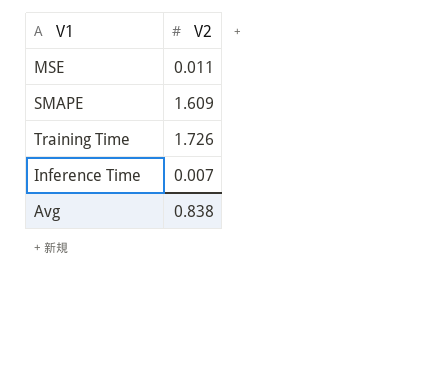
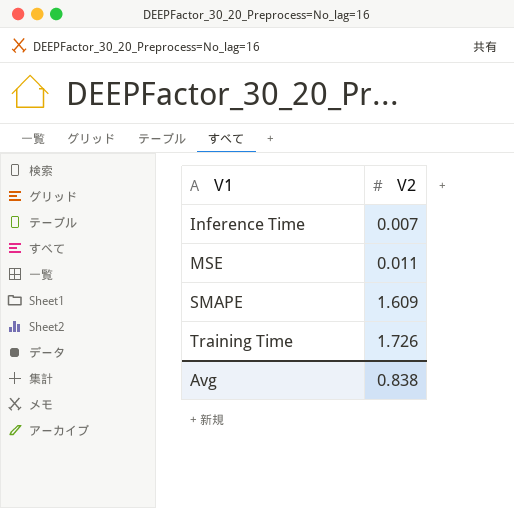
row order: none -> V1 ascending

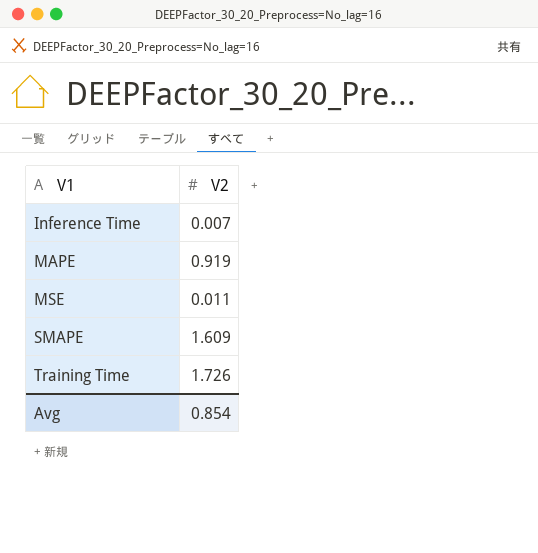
row MAPE: none -> 0.919
Avg | V2: 0.838 -> 0.854

